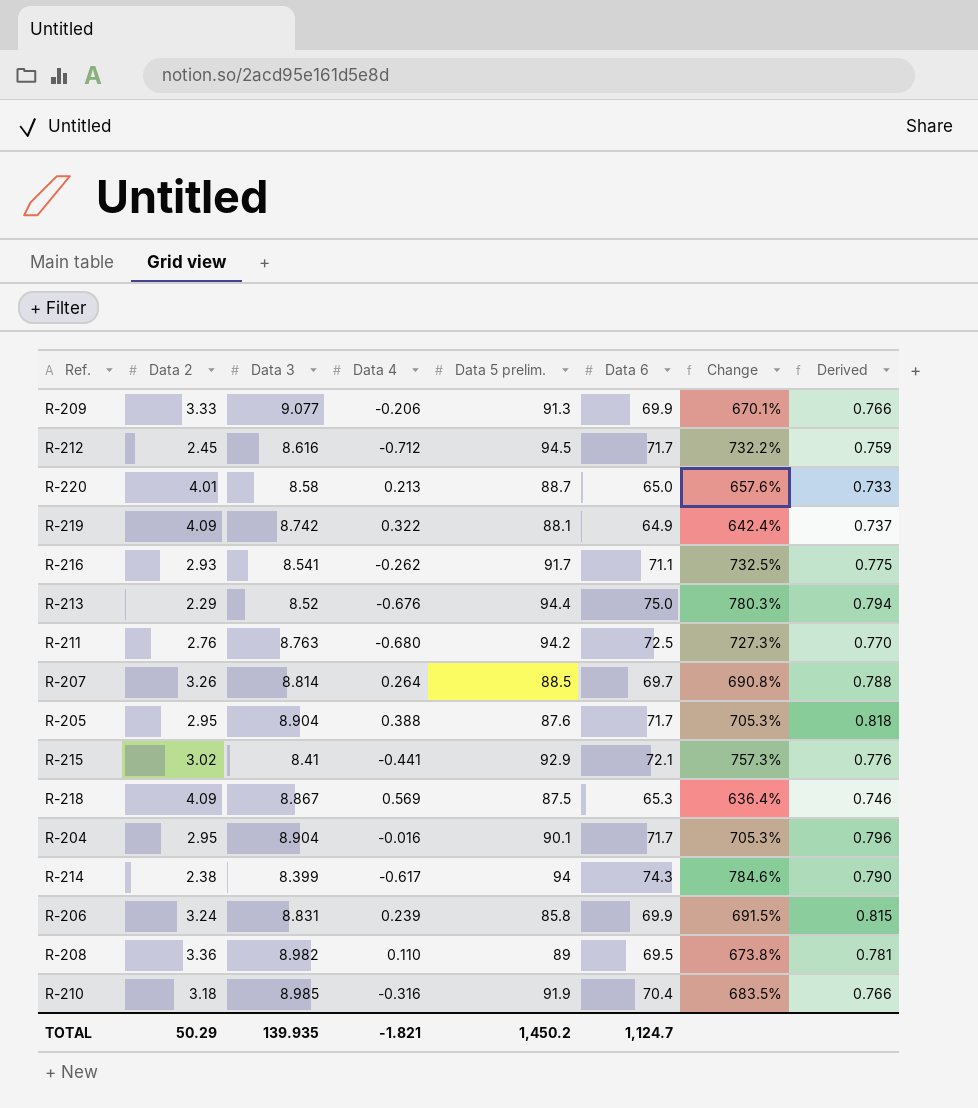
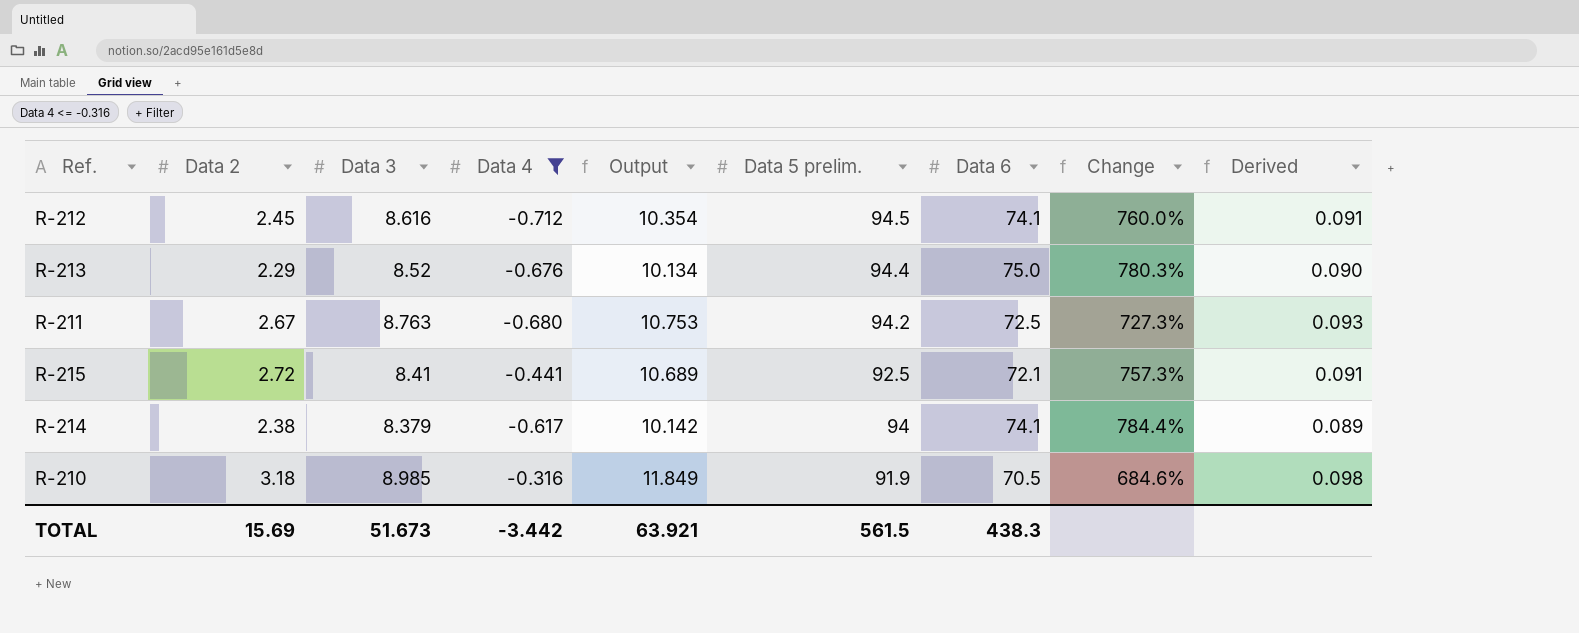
filter: none -> Data 4 <= -0.316
column Output | formula: none -> [Data 2] + [Data 3] + [Data 4]
column Derived | formula: [Data 6] / [Data 5 prelim.] -> [Data 3] / [Data 5 prelim.]
R-212 | Data 6: 71.7 -> 74.1
R-212 | Change: 732.2% -> 760.0%
R-211 | Data 2: 2.76 -> 2.67
R-215 | Data 2: 3.02 -> 2.72
R-215 | Data 5 prelim.: 92.9 -> 92.5
R-214 | Data 3: 8.399 -> 8.379
R-214 | Data 6: 74.3 -> 74.1
R-214 | Change: 784.6% -> 784.4%
R-210 | Data 6: 70.4 -> 70.5
R-210 | Change: 683.5% -> 684.6%
TOTAL | Data 2: 50.29 -> 15.69
TOTAL | Data 3: 139.935 -> 51.673
TOTAL | Data 4: -1.821 -> -3.442
TOTAL | Data 5 prelim.: 1,450.2 -> 561.5
TOTAL | Data 6: 1,124.7 -> 438.3

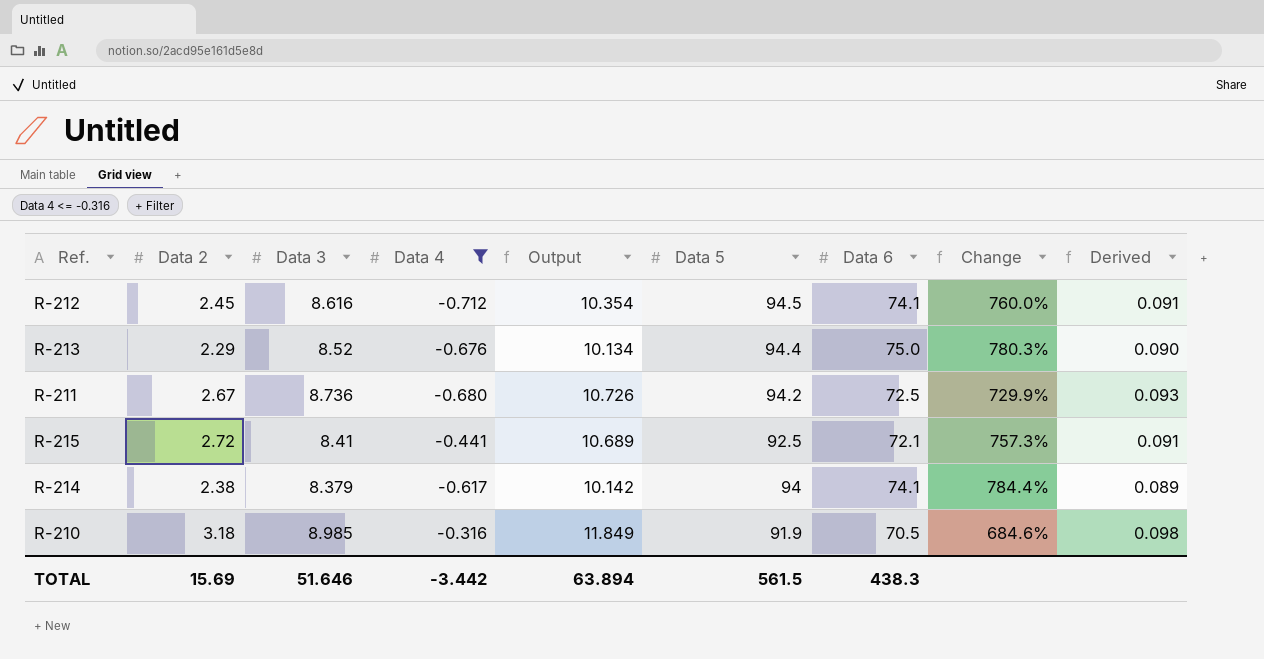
column name: Data 5 prelim. -> Data 5
R-211 | Data 3: 8.763 -> 8.736
R-211 | Output: 10.753 -> 10.726
R-211 | Change: 727.3% -> 729.9%
TOTAL | Data 3: 51.673 -> 51.646
TOTAL | Output: 63.921 -> 63.894

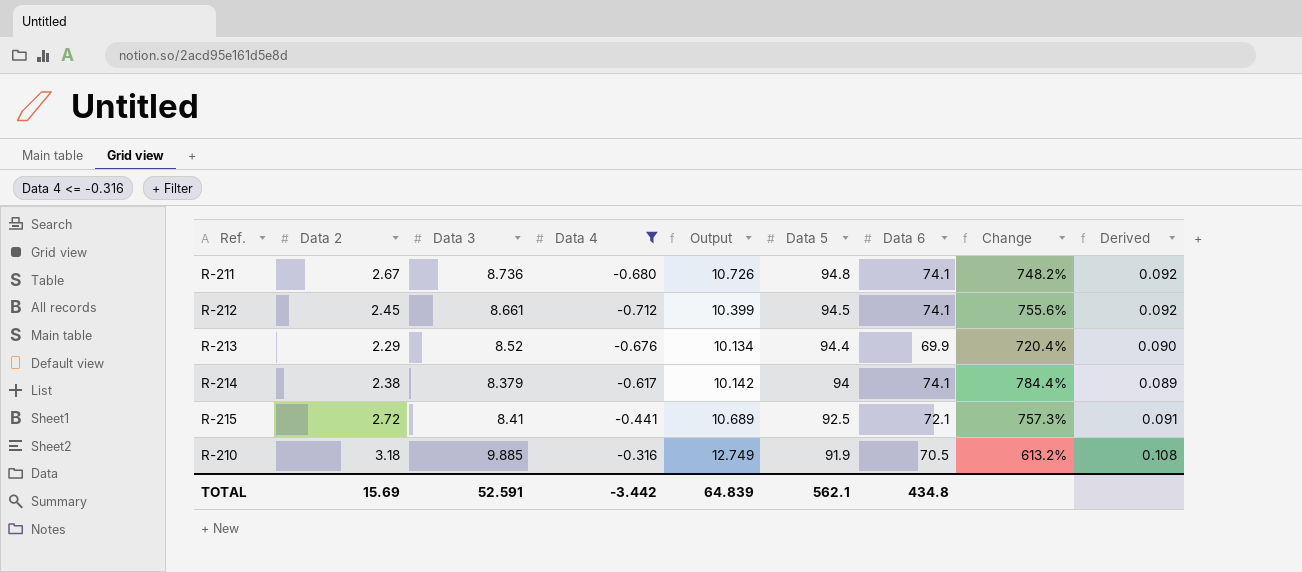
row order: none -> Data 5 descending
R-211 | Data 5: 94.2 -> 94.8
R-211 | Data 6: 72.5 -> 74.1
R-211 | Change: 729.9% -> 748.2%
R-211 | Derived: 0.093 -> 0.092
R-212 | Data 3: 8.616 -> 8.661
R-212 | Output: 10.354 -> 10.399
R-212 | Change: 760.0% -> 755.6%
R-212 | Derived: 0.091 -> 0.092
R-213 | Data 6: 75.0 -> 69.9
R-213 | Change: 780.3% -> 720.4%
R-210 | Data 3: 8.985 -> 9.885
R-210 | Output: 11.849 -> 12.749
R-210 | Change: 684.6% -> 613.2%
R-210 | Derived: 0.098 -> 0.108
TOTAL | Data 3: 51.646 -> 52.591
TOTAL | Output: 63.894 -> 64.839
TOTAL | Data 5: 561.5 -> 562.1
TOTAL | Data 6: 438.3 -> 434.8

